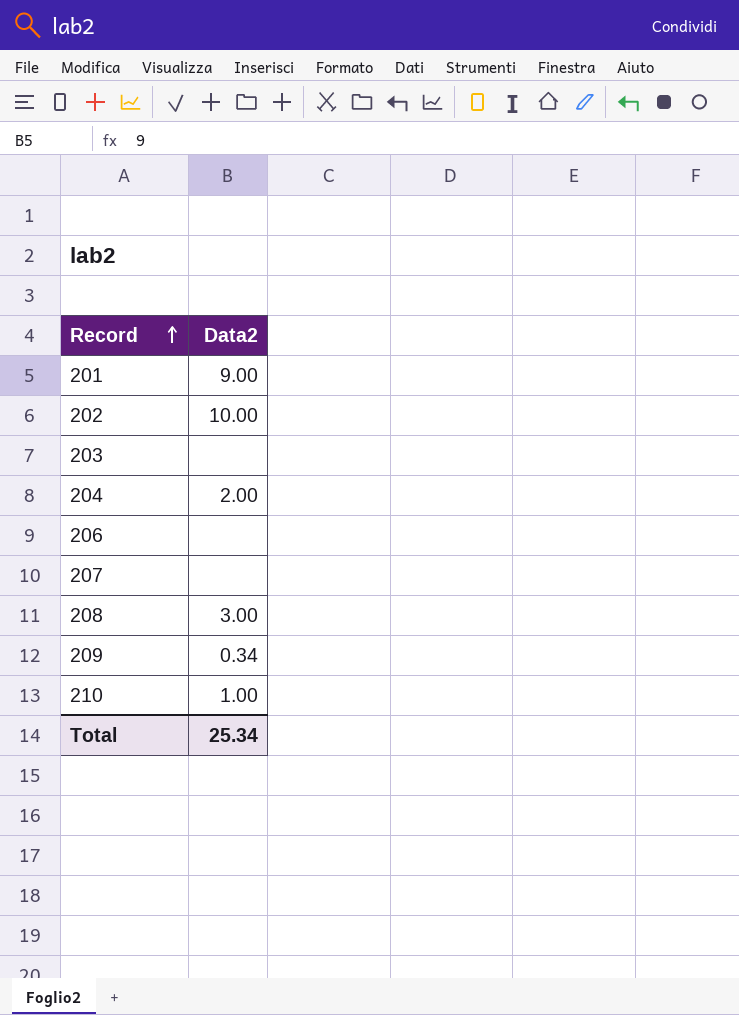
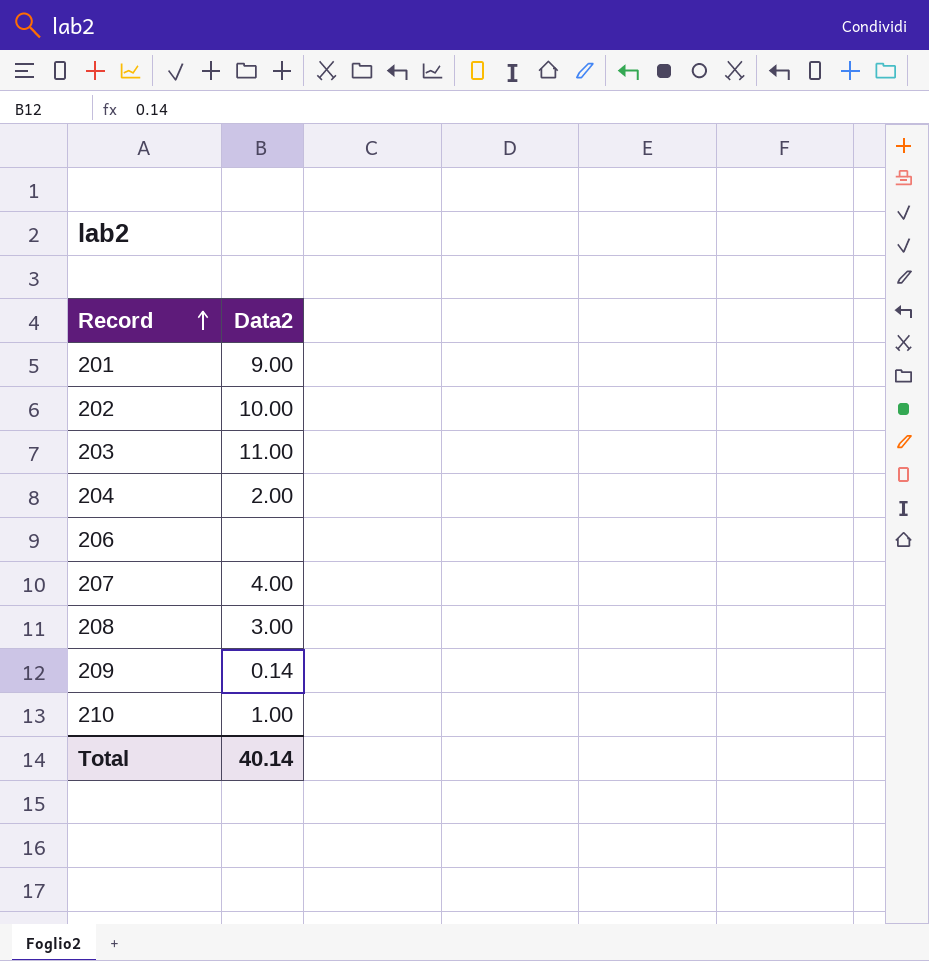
203 | Data2: none -> 11.00
207 | Data2: none -> 4.00
209 | Data2: 0.34 -> 0.14
Total | Data2: 25.34 -> 40.14

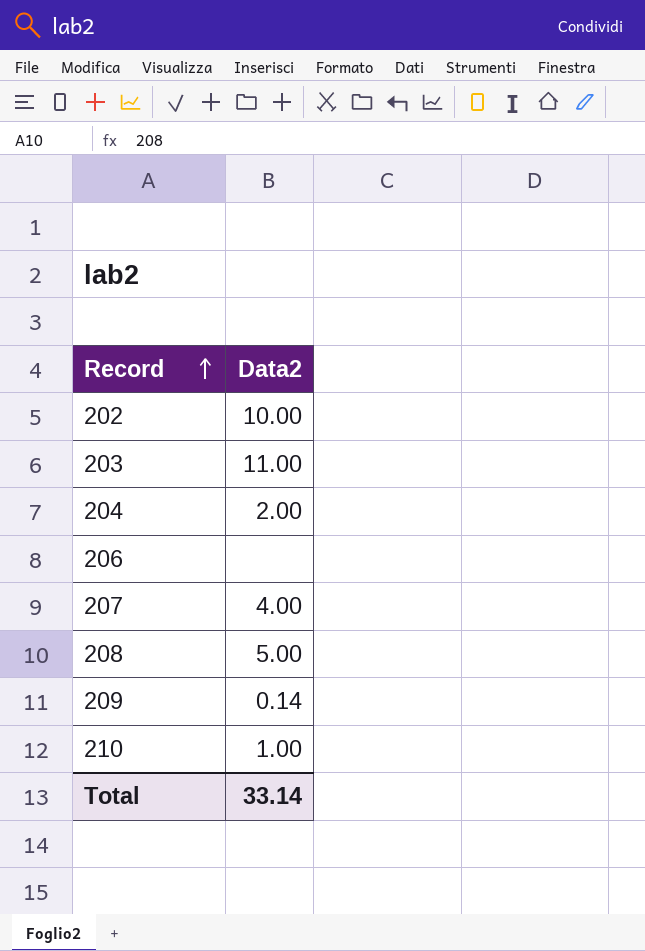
row 201: 9.00 -> none
208 | Data2: 3.00 -> 5.00
Total | Data2: 40.14 -> 33.14

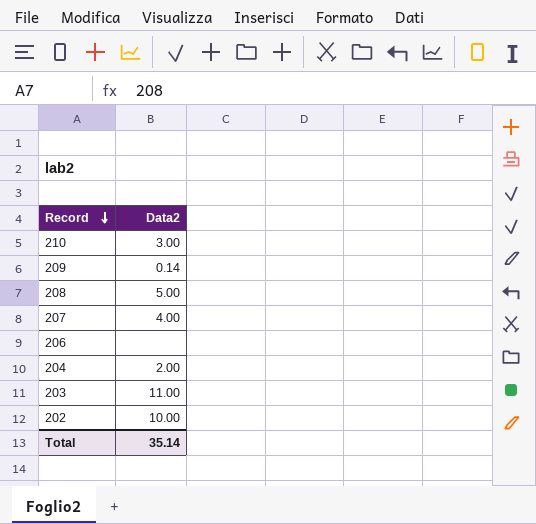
row order: Record ascending -> Record descending
210 | Data2: 1.00 -> 3.00
Total | Data2: 33.14 -> 35.14

